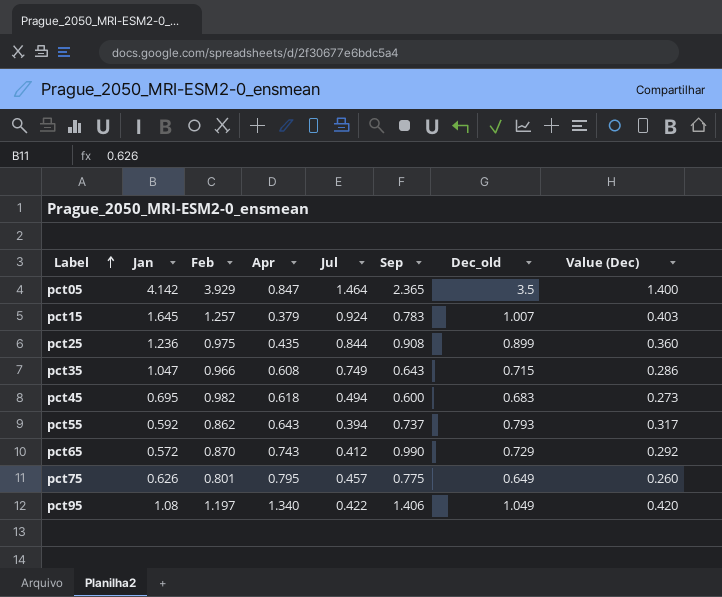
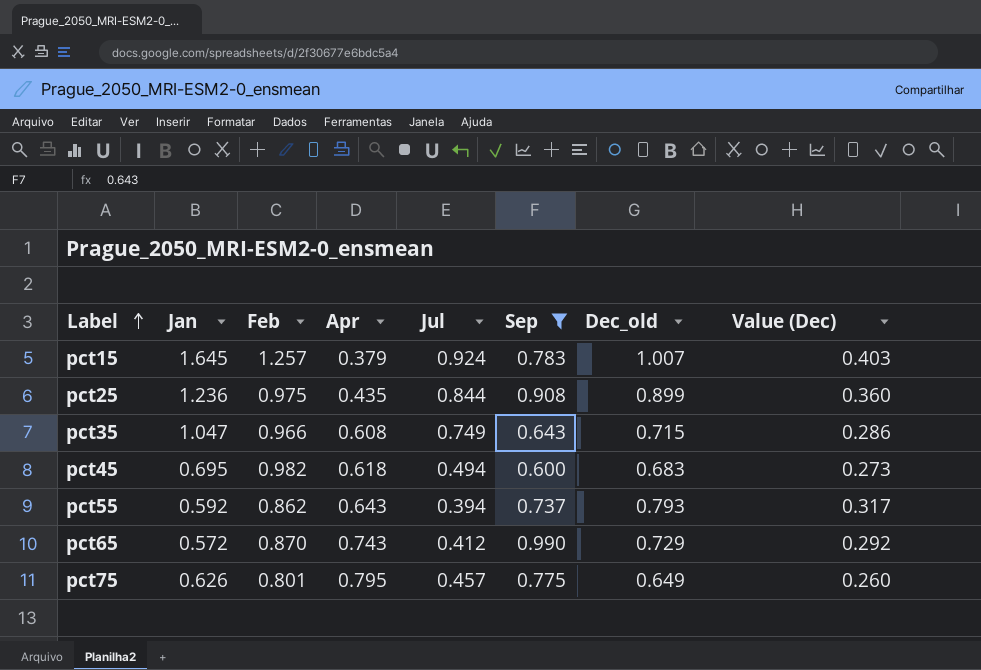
filter: none -> Sep <= 0.990

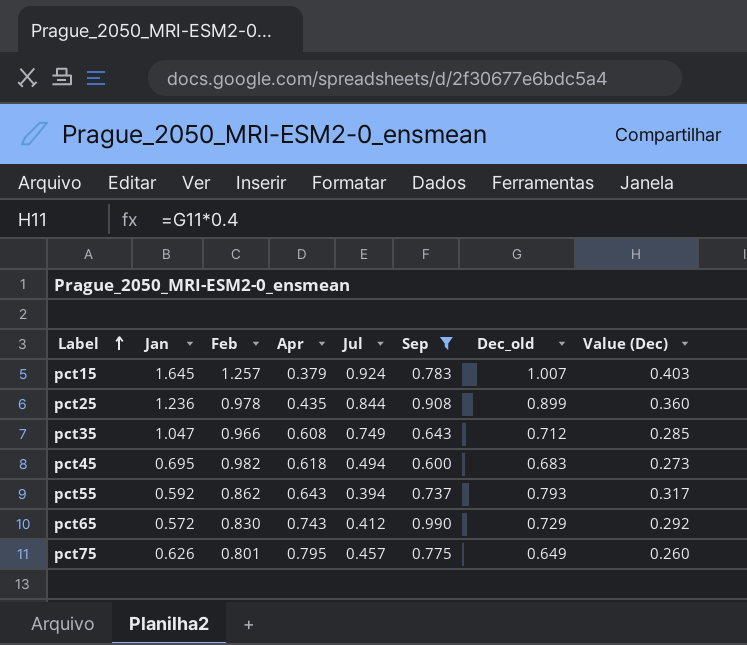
pct25 | Feb: 0.975 -> 0.978
pct35 | Dec_old: 0.715 -> 0.712
pct35 | Value (Dec): 0.286 -> 0.285
pct65 | Feb: 0.870 -> 0.830

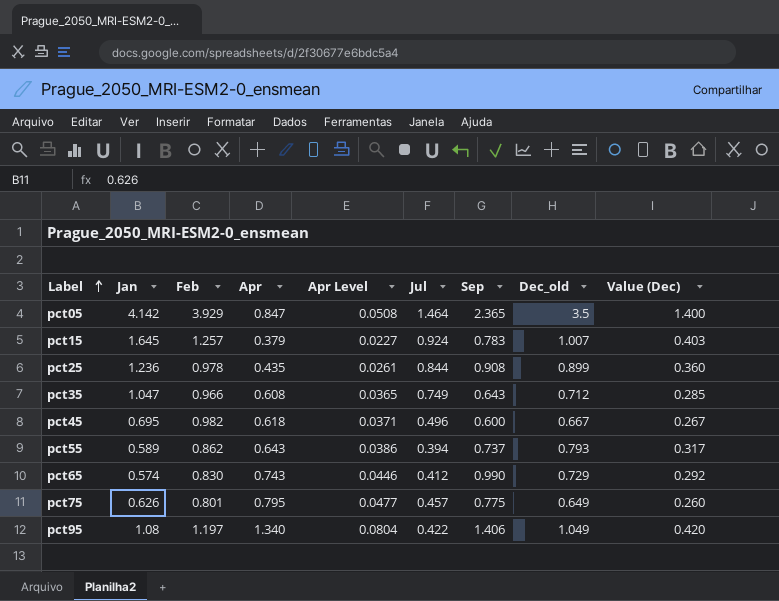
filter: Sep <= 0.990 -> none
column Apr Level | formula: none -> [Apr] * 0.06
pct45 | Jul: 0.494 -> 0.496
pct45 | Dec_old: 0.683 -> 0.667
pct45 | Value (Dec): 0.273 -> 0.267
pct55 | Jan: 0.592 -> 0.589
pct65 | Jan: 0.572 -> 0.574

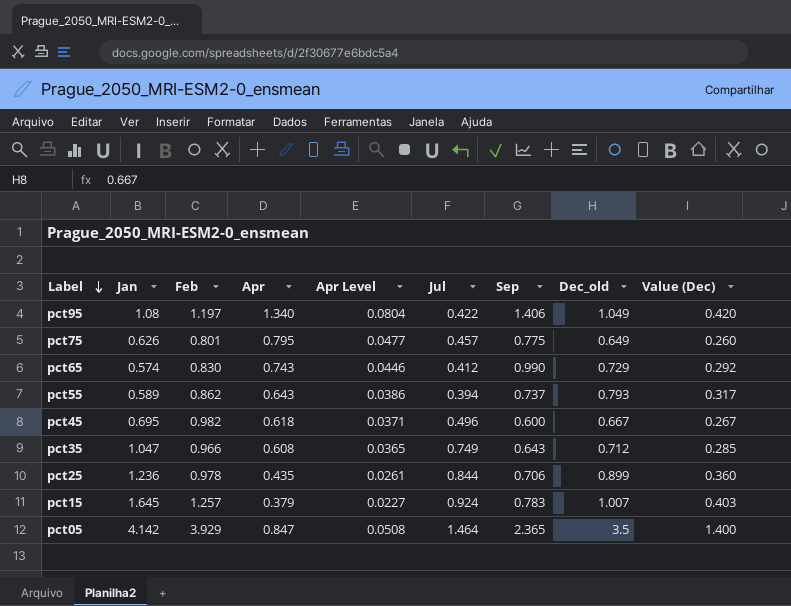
row order: Label ascending -> Label descending
pct25 | Sep: 0.908 -> 0.706

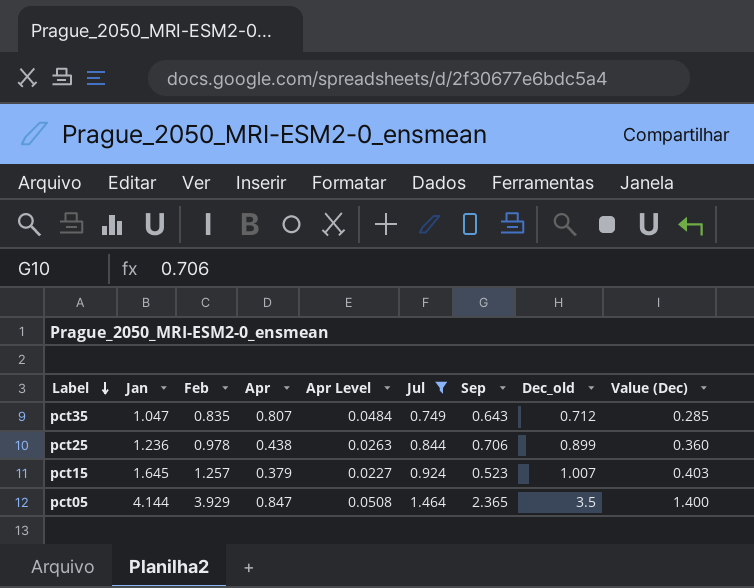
filter: none -> Jul >= 0.749
pct35 | Feb: 0.966 -> 0.835
pct35 | Apr: 0.608 -> 0.807
pct35 | Apr Level: 0.0365 -> 0.0484
pct25 | Apr: 0.435 -> 0.438
pct25 | Apr Level: 0.0261 -> 0.0263
pct15 | Sep: 0.783 -> 0.523
pct05 | Jan: 4.142 -> 4.144

